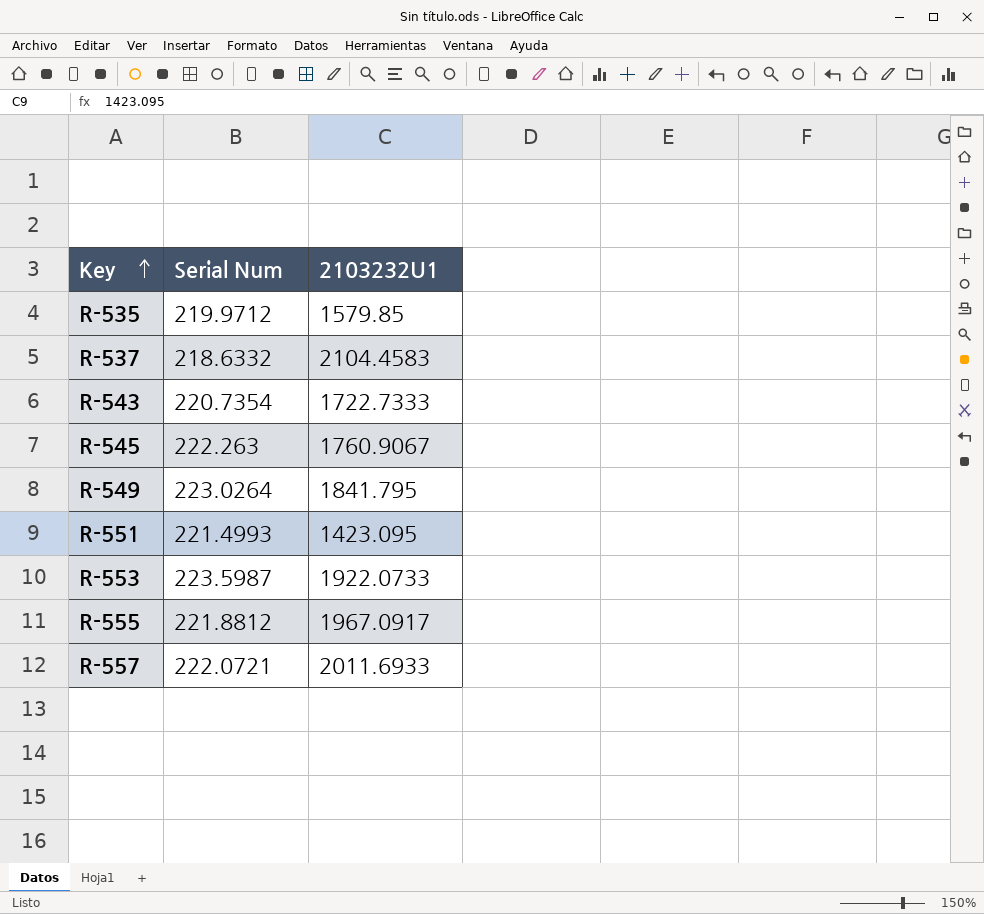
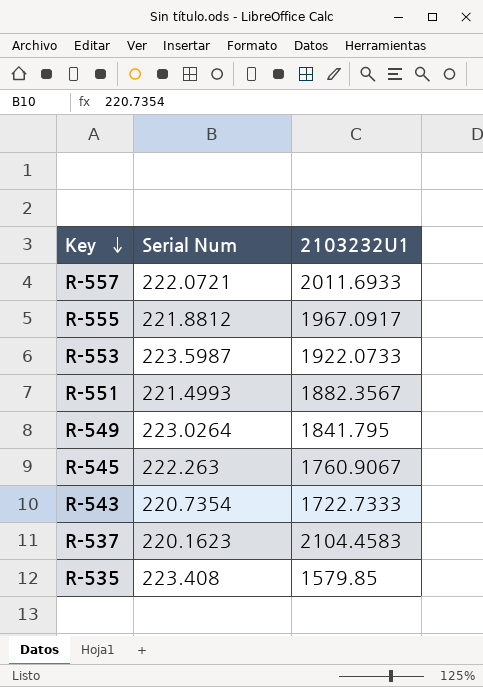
row order: Key ascending -> Key descending
R-551 | 2103232U1: 1423.095 -> 1882.3567
R-537 | Serial Num: 218.6332 -> 220.1623
R-535 | Serial Num: 219.9712 -> 223.408

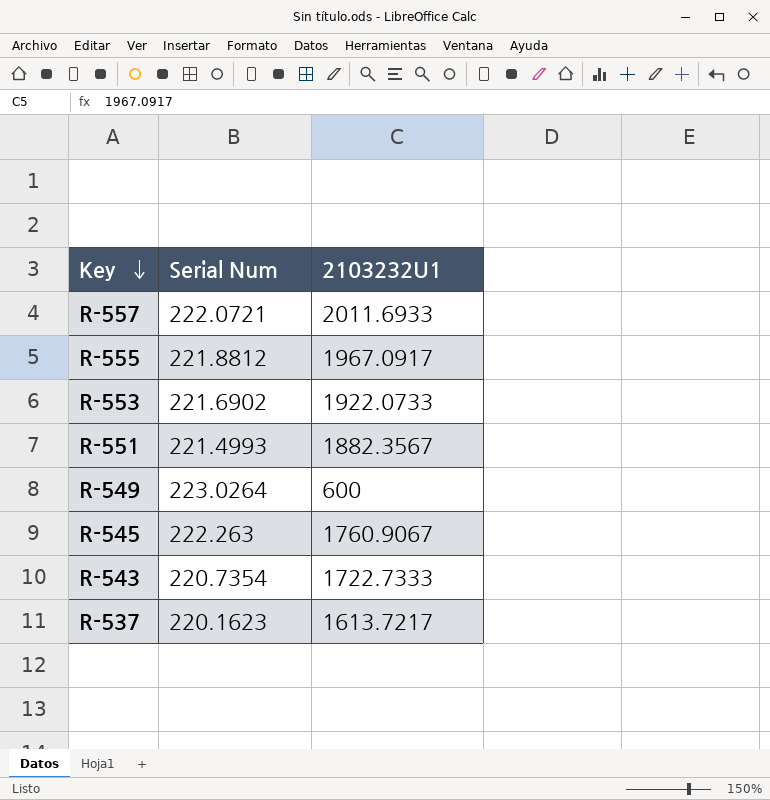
row R-535: 223.408 | 1579.85 -> none
R-553 | Serial Num: 223.5987 -> 221.6902
R-549 | 2103232U1: 1841.795 -> 600
R-537 | 2103232U1: 2104.4583 -> 1613.7217

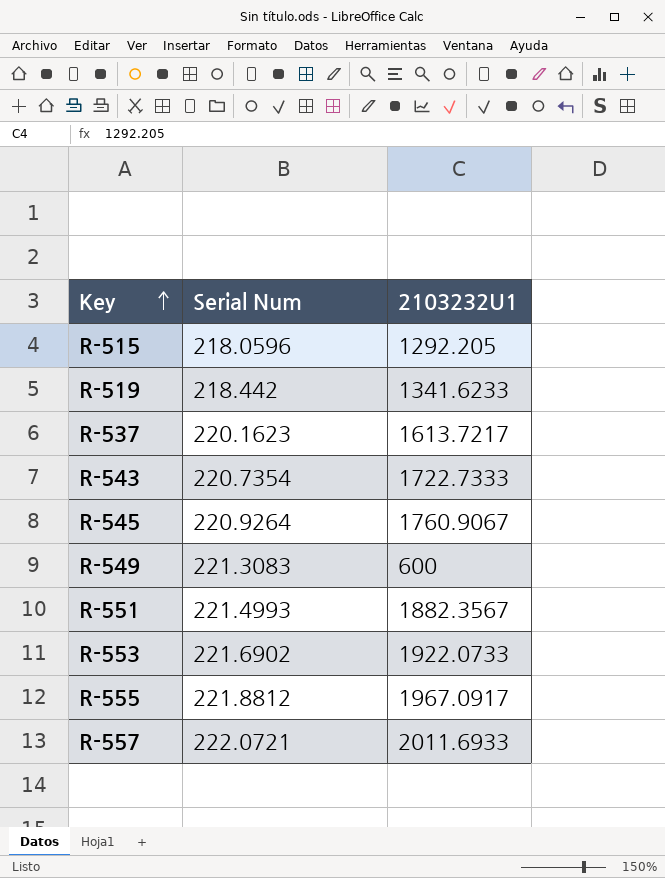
row order: Key descending -> Key ascending
row R-515: none -> 218.0596 | 1292.205
row R-519: none -> 218.442 | 1341.6233
R-545 | Serial Num: 222.263 -> 220.9264
R-549 | Serial Num: 223.0264 -> 221.3083

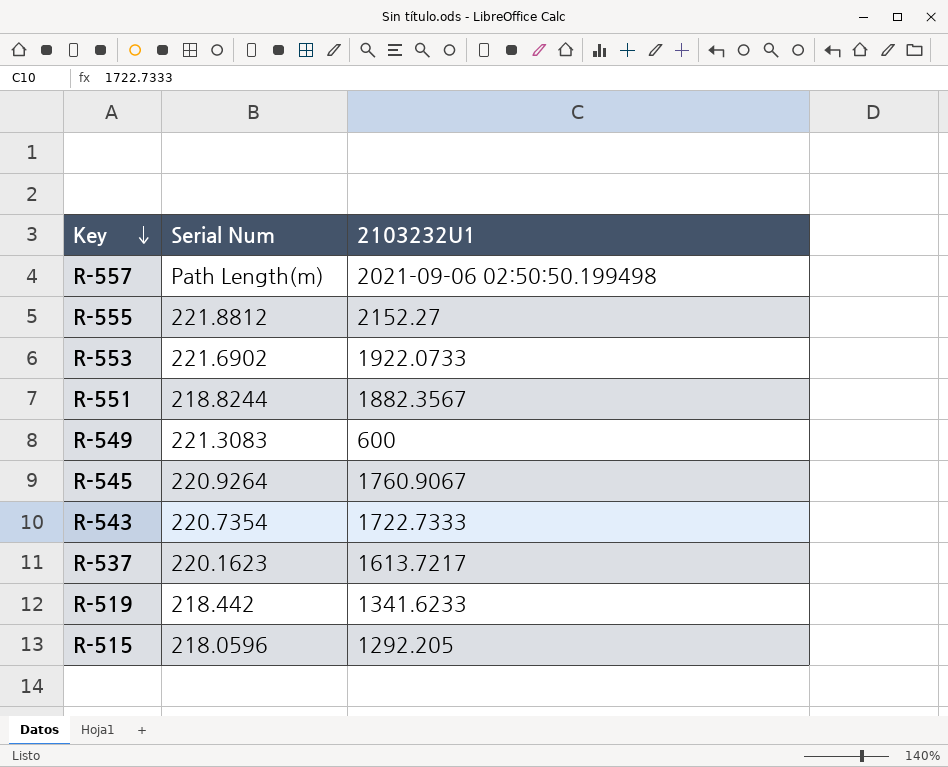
row order: Key ascending -> Key descending
R-557 | Serial Num: 222.0721 -> Path Length(m)
R-557 | 2103232U1: 2011.6933 -> 2021-09-06 02:50:50.199498
R-555 | 2103232U1: 1967.0917 -> 2152.27
R-551 | Serial Num: 221.4993 -> 218.8244

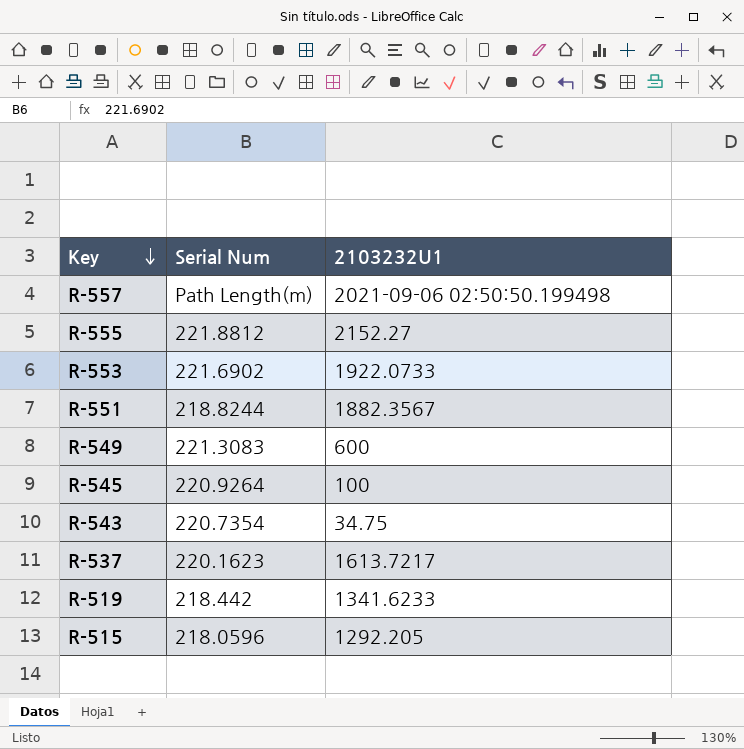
R-545 | 2103232U1: 1760.9067 -> 100
R-543 | 2103232U1: 1722.7333 -> 34.75

